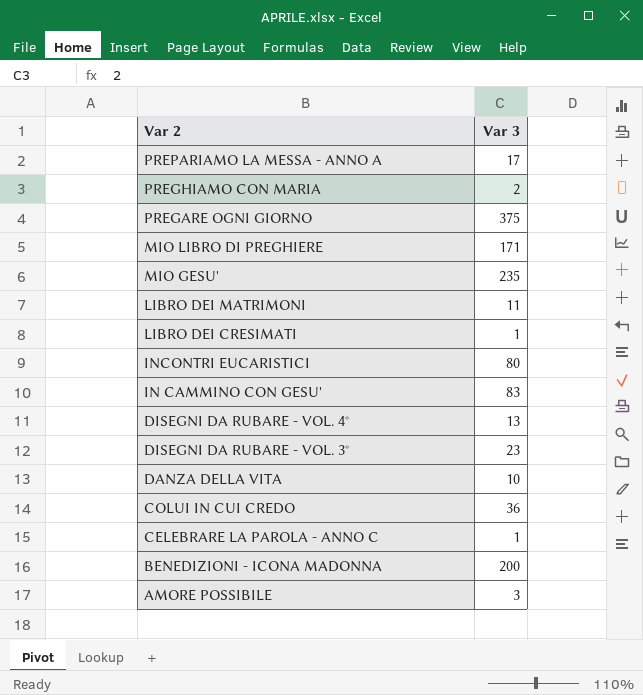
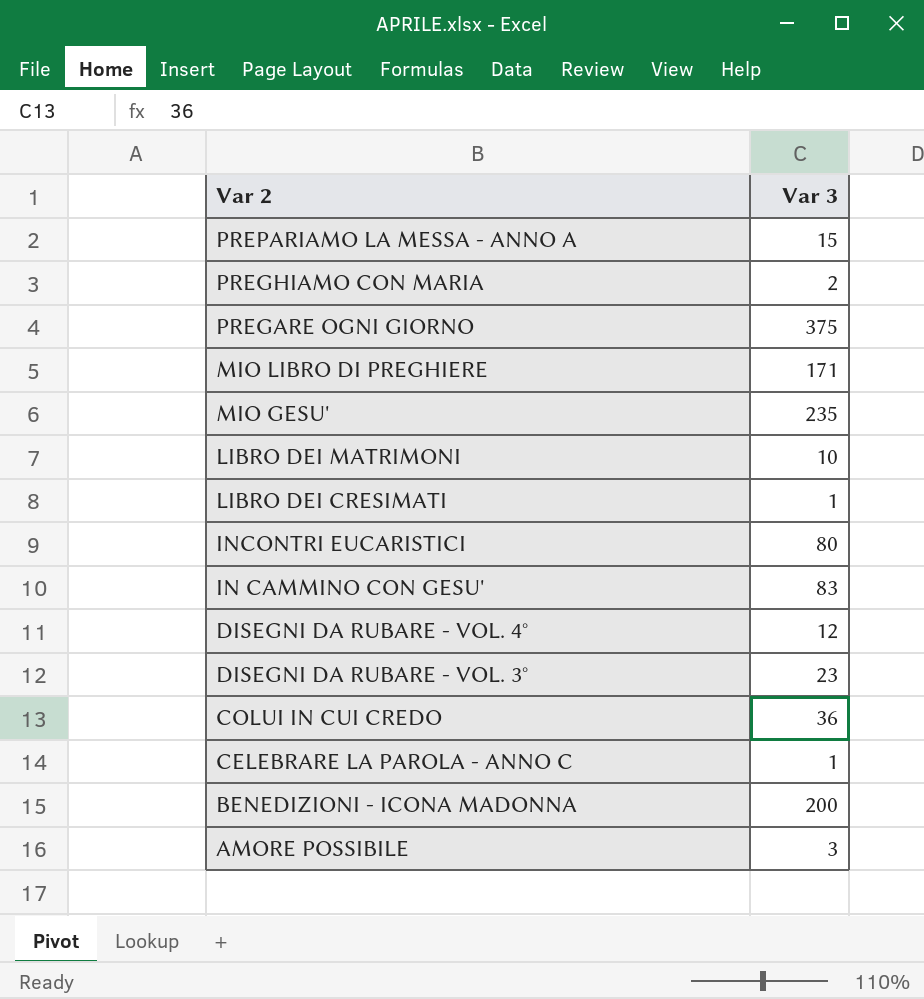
row DANZA DELLA VITA: 10 -> none
PREPARIAMO LA MESSA - ANNO A | Var 3: 17 -> 15
LIBRO DEI MATRIMONI | Var 3: 11 -> 10
DISEGNI DA RUBARE - VOL. 4° | Var 3: 13 -> 12

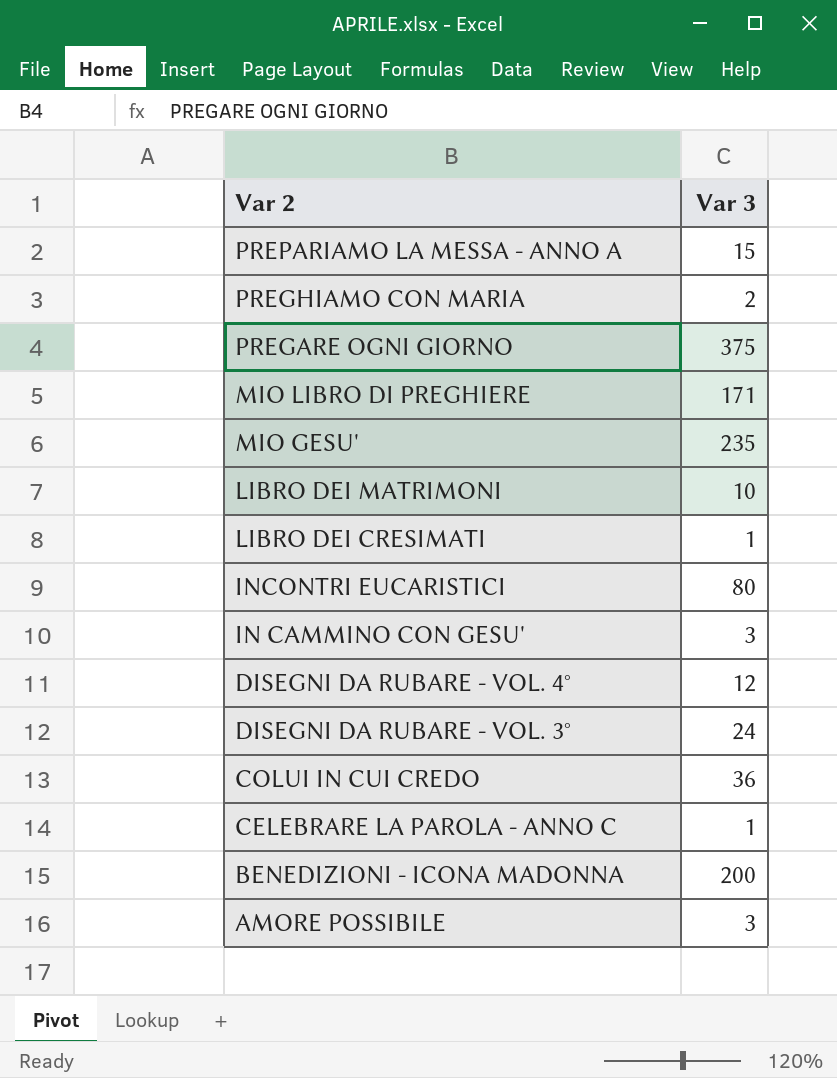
IN CAMMINO CON GESU' | Var 3: 83 -> 3
DISEGNI DA RUBARE - VOL. 3° | Var 3: 23 -> 24

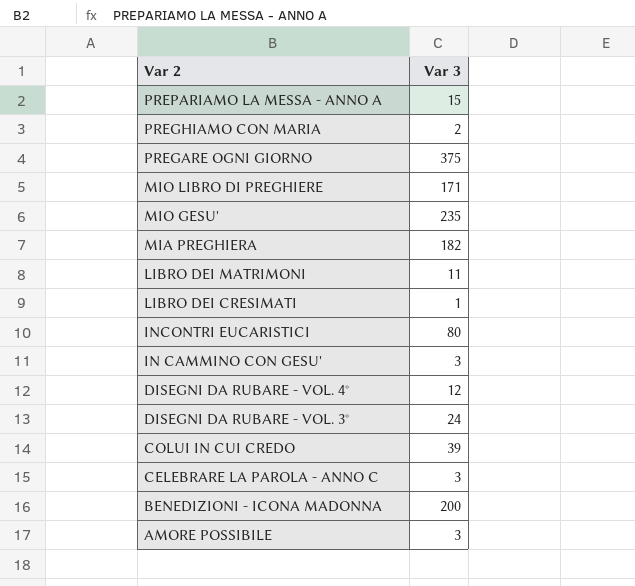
row MIA PREGHIERA: none -> 182
LIBRO DEI MATRIMONI | Var 3: 10 -> 11
COLUI IN CUI CREDO | Var 3: 36 -> 39
CELEBRARE LA PAROLA - ANNO C | Var 3: 1 -> 3

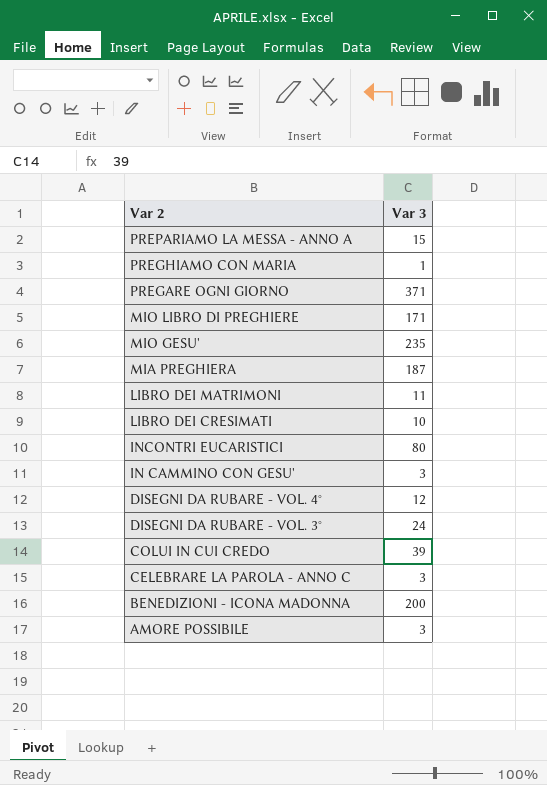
PREGHIAMO CON MARIA | Var 3: 2 -> 1
PREGARE OGNI GIORNO | Var 3: 375 -> 371
MIA PREGHIERA | Var 3: 182 -> 187
LIBRO DEI CRESIMATI | Var 3: 1 -> 10

